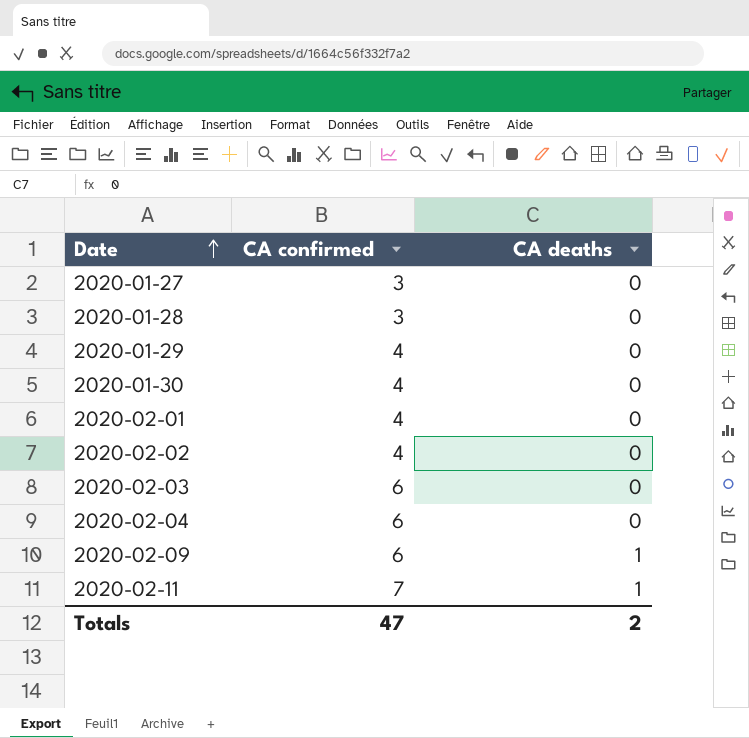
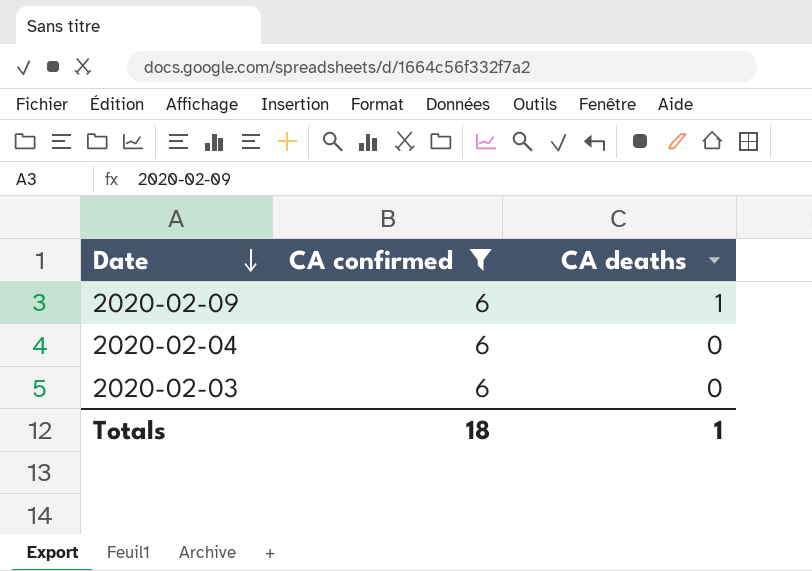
filter: none -> CA confirmed = 6
row order: Date ascending -> Date descending
Totals | CA confirmed: 47 -> 18
Totals | CA deaths: 2 -> 1

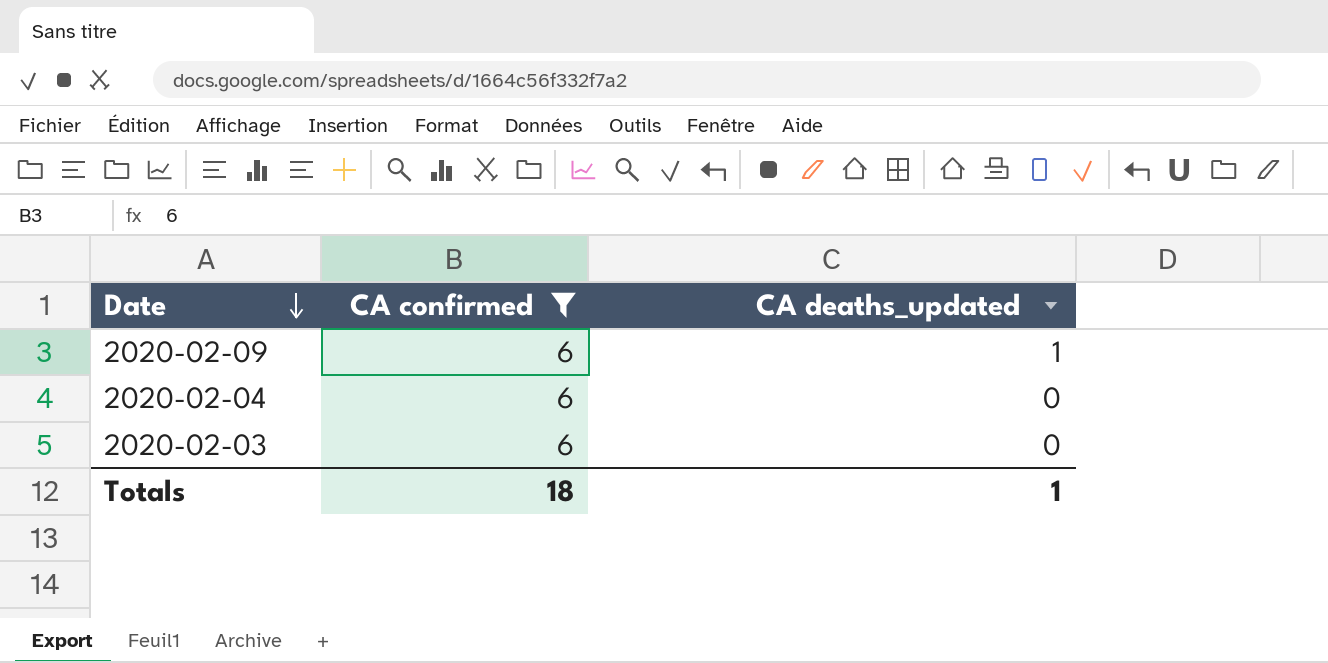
column name: CA deaths -> CA deaths_updated

